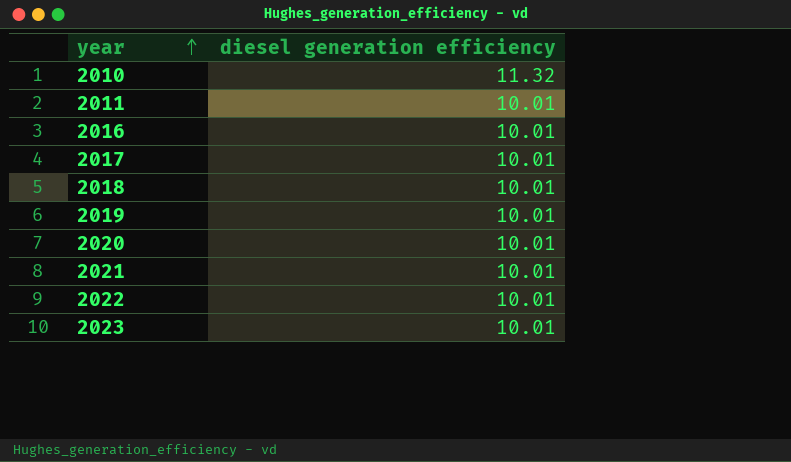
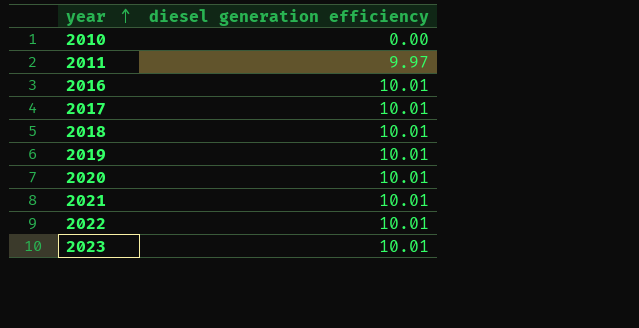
2010 | diesel generation efficiency: 11.32 -> 0.00
2011 | diesel generation efficiency: 10.01 -> 9.97

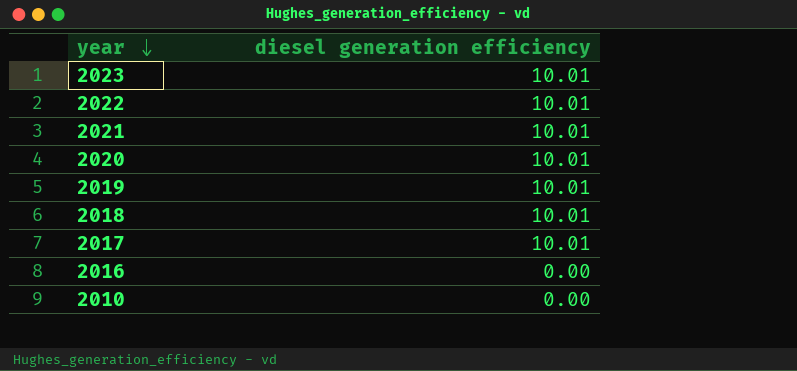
row order: year ascending -> year descending
row 2011: 9.97 -> none
2016 | diesel generation efficiency: 10.01 -> 0.00

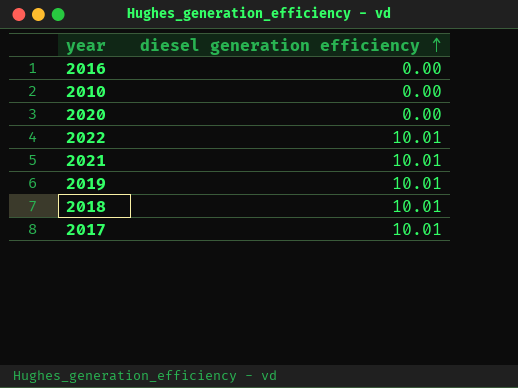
row order: year descending -> diesel generation efficiency ascending
row 2023: 10.01 -> none
2020 | diesel generation efficiency: 10.01 -> 0.00

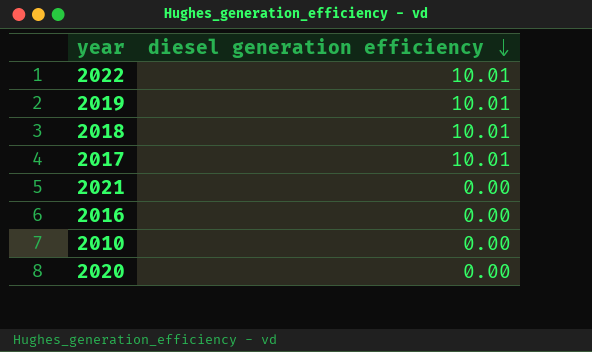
row order: diesel generation efficiency ascending -> diesel generation efficiency descending
2021 | diesel generation efficiency: 10.01 -> 0.00

